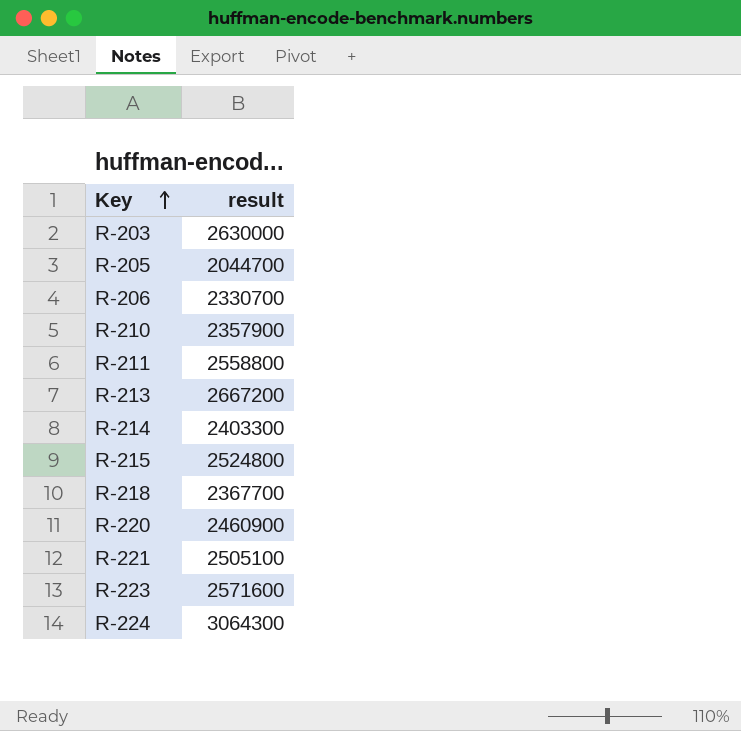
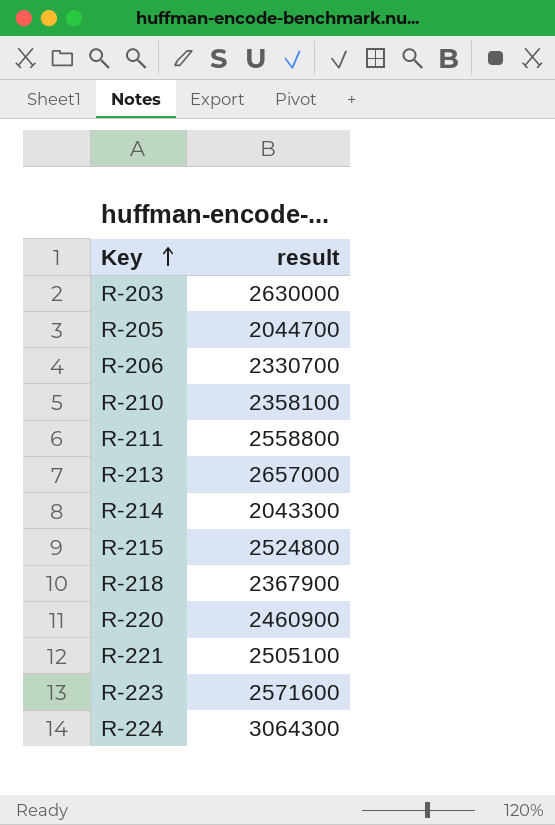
R-210 | result: 2357900 -> 2358100
R-213 | result: 2667200 -> 2657000
R-214 | result: 2403300 -> 2043300
R-218 | result: 2367700 -> 2367900

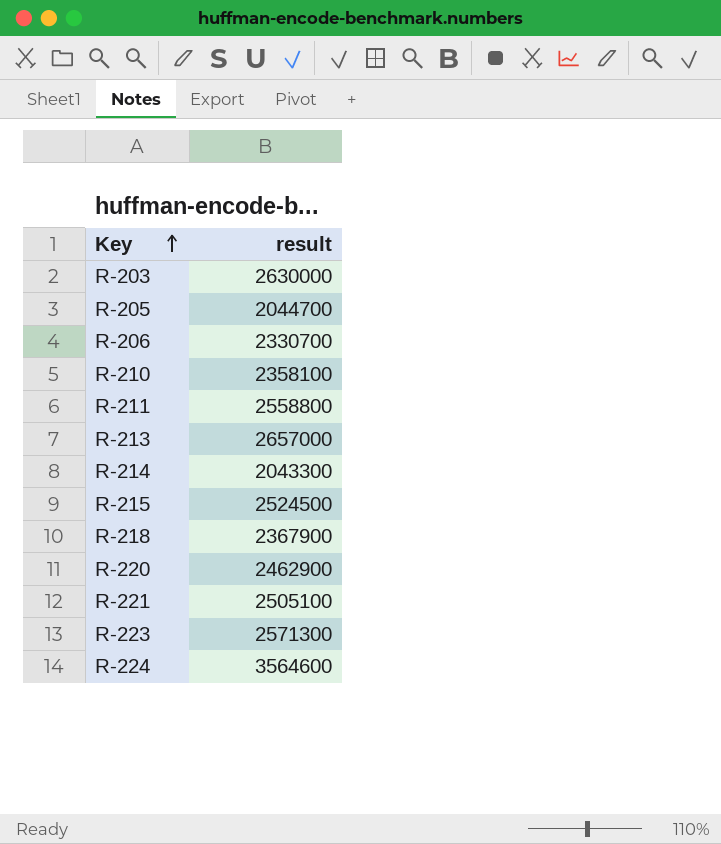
R-215 | result: 2524800 -> 2524500
R-220 | result: 2460900 -> 2462900
R-223 | result: 2571600 -> 2571300
R-224 | result: 3064300 -> 3564600

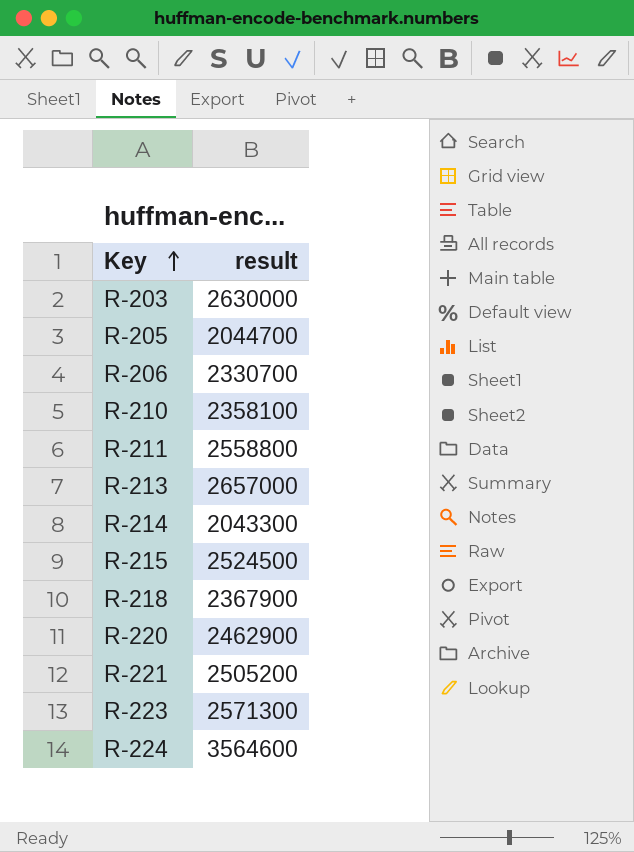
R-221 | result: 2505100 -> 2505200

